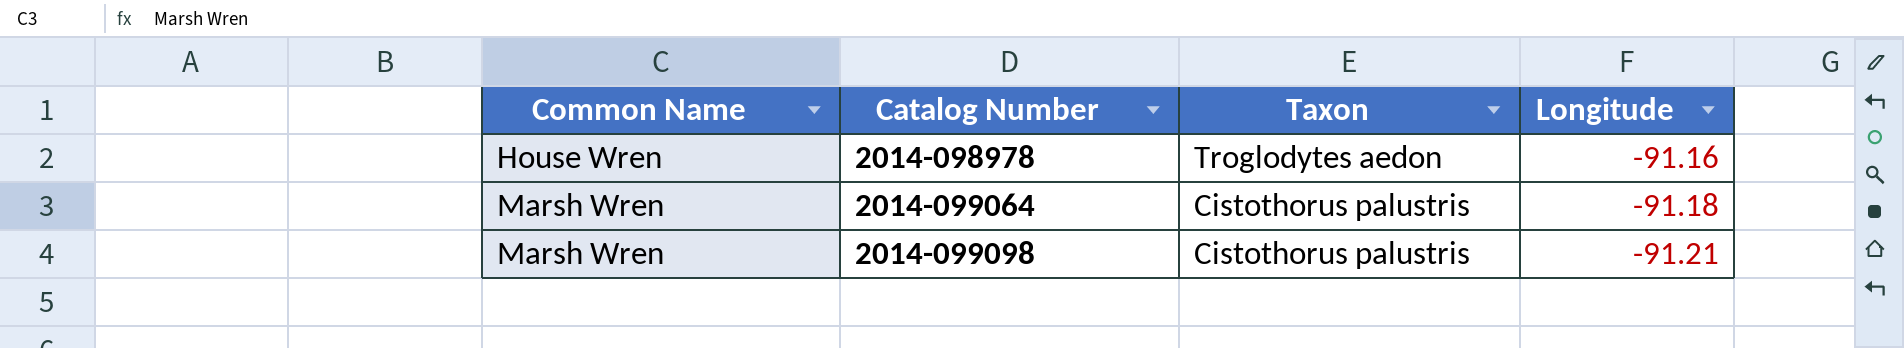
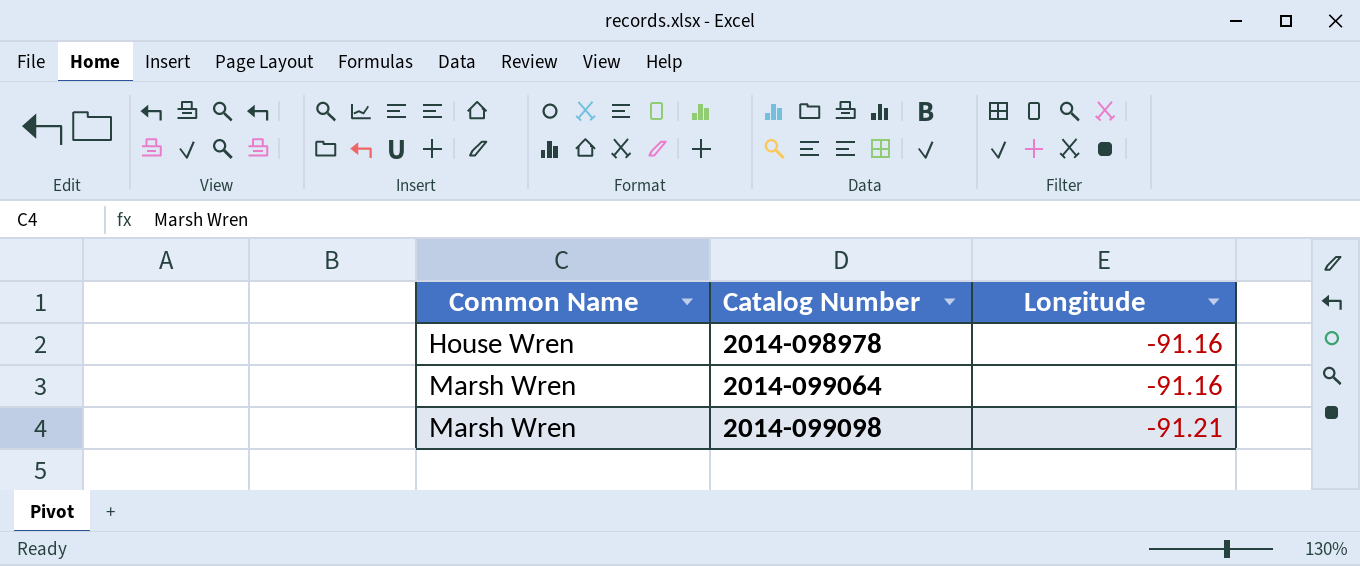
column Taxon | position: 3 -> none
2014-099064 | Longitude: -91.18 -> -91.16

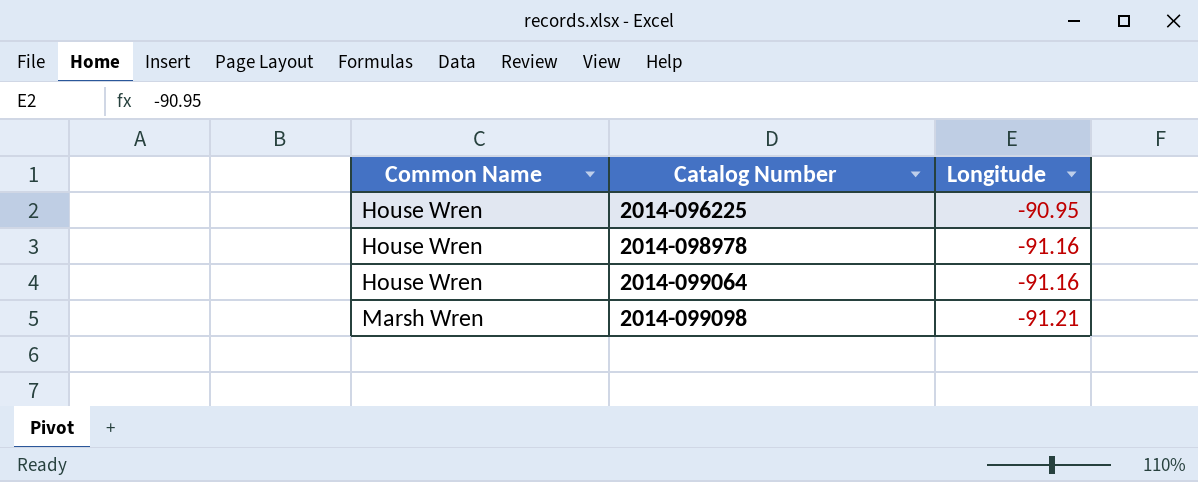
row 2014-096225: none -> House Wren | -90.95
2014-099064 | Common Name: Marsh Wren -> House Wren

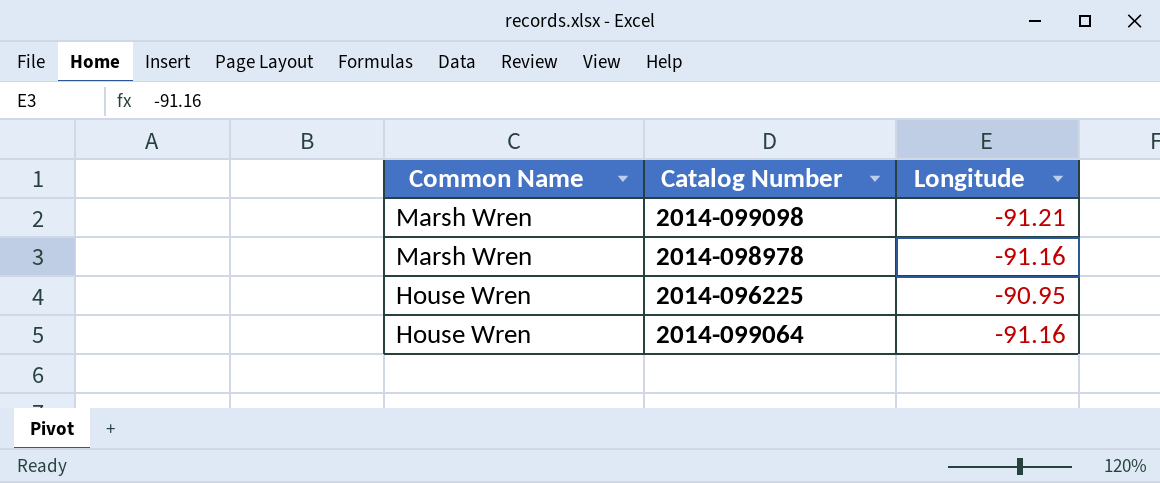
row order: Common Name ascending -> Common Name descending
2014-098978 | Common Name: House Wren -> Marsh Wren

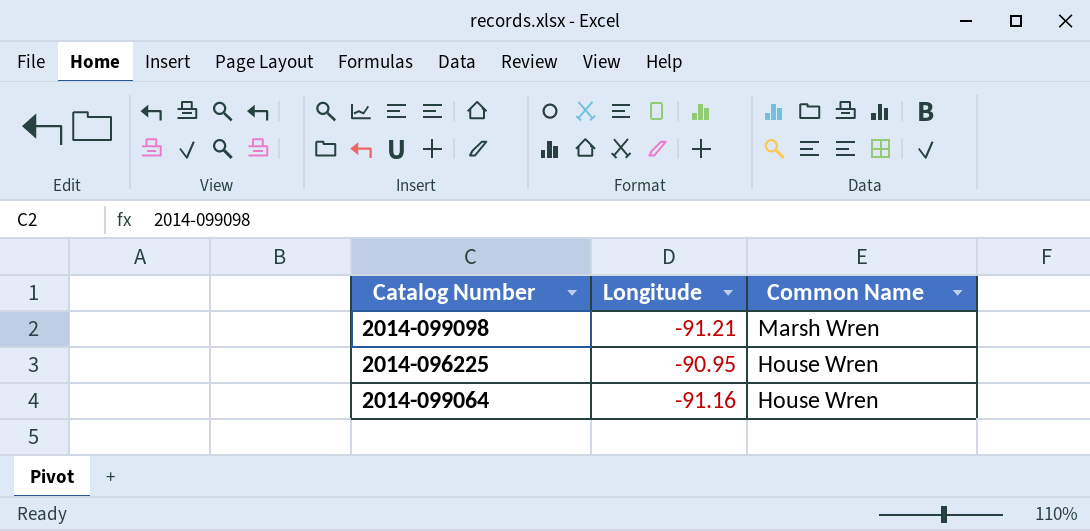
column Common Name | position: 1 -> 3
row 2014-098978: Marsh Wren | -91.16 -> none

